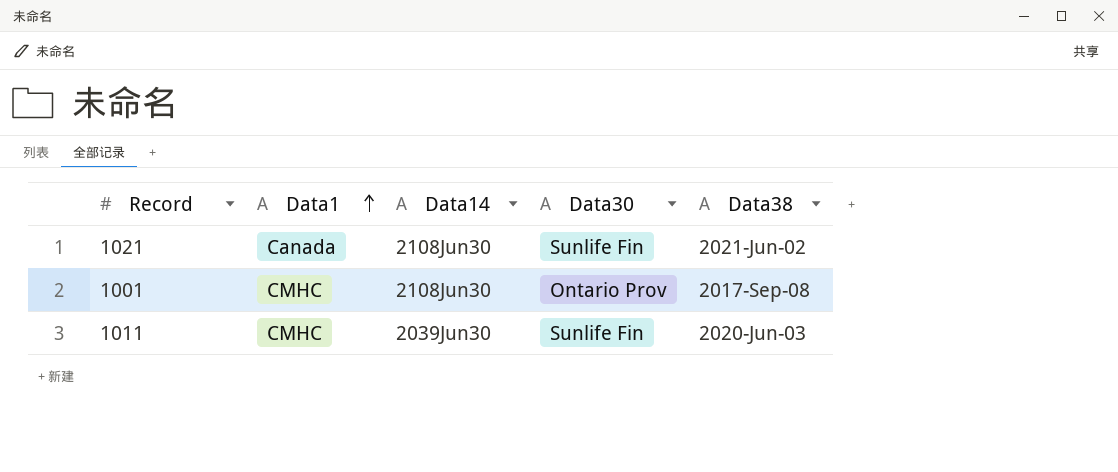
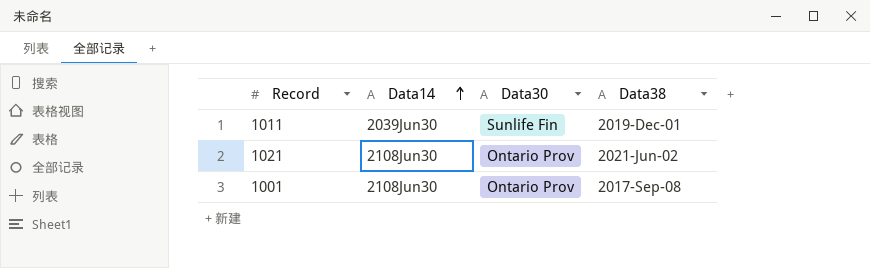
row order: Data1 ascending -> Data14 ascending
column Data1 | position: 2 -> none
1011 | Data38: 2020-Jun-03 -> 2019-Dec-01
1021 | Data30: Sunlife Fin -> Ontario Prov

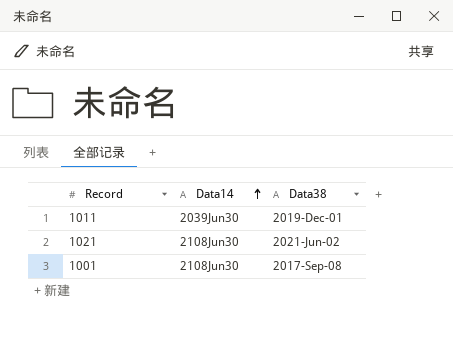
column Data30 | position: 3 -> none

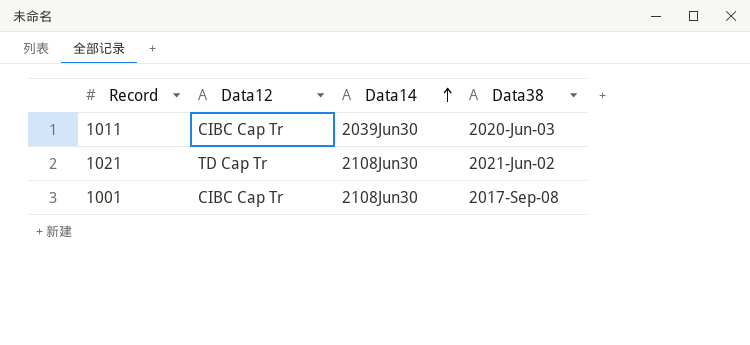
column Data12 | position: none -> 2
1011 | Data38: 2019-Dec-01 -> 2020-Jun-03

